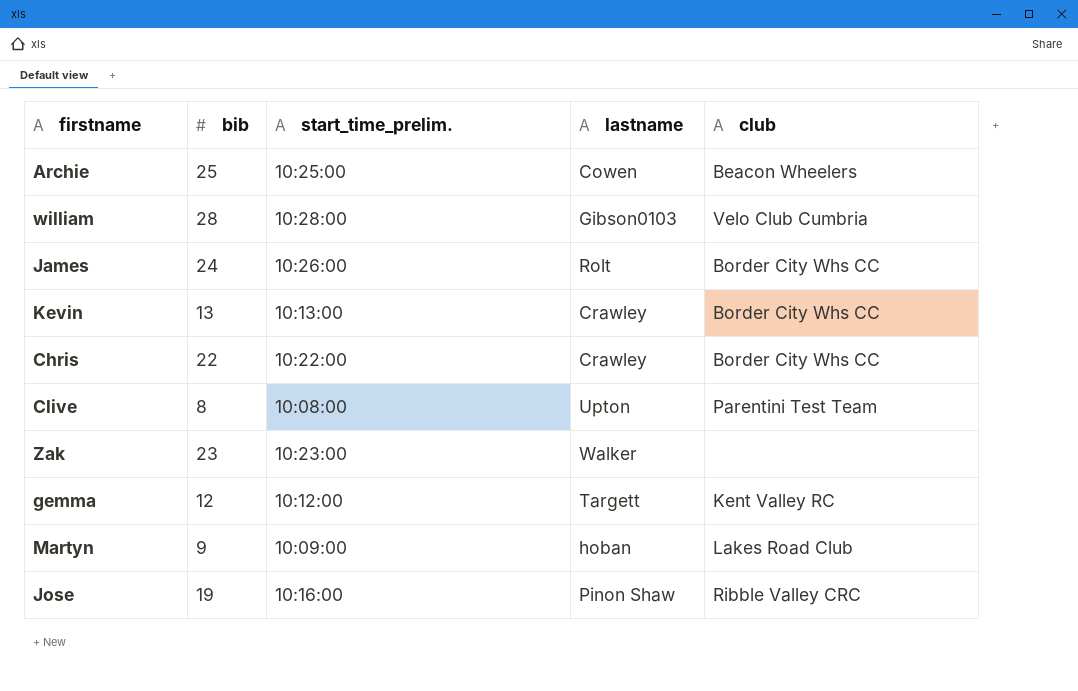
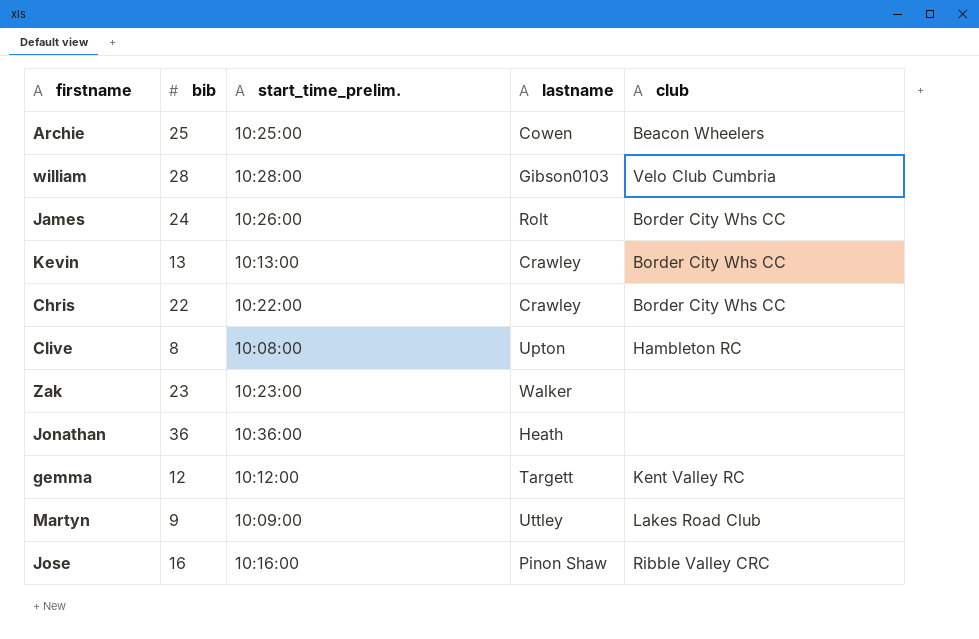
Clive | club: Parentini Test Team -> Hambleton RC
row Jonathan: none -> 36 | 10:36:00 | Heath | none
Martyn | lastname: hoban -> Uttley
Jose | bib: 19 -> 16

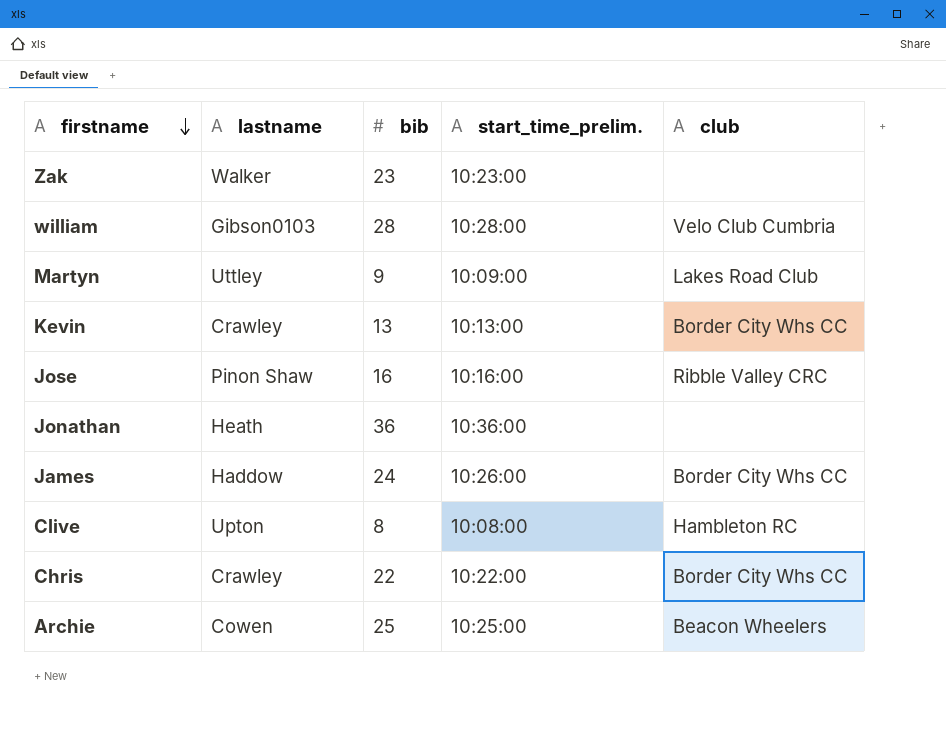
row order: none -> firstname descending
column lastname | position: 4 -> 2
row gemma: 12 | 10:12:00 | Targett | Kent Valley RC -> none
James | lastname: Rolt -> Haddow

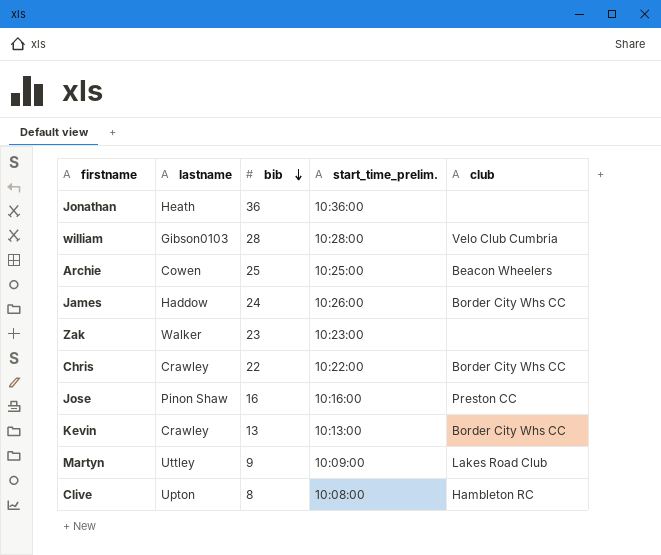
row order: firstname descending -> bib descending
Jose | club: Ribble Valley CRC -> Preston CC

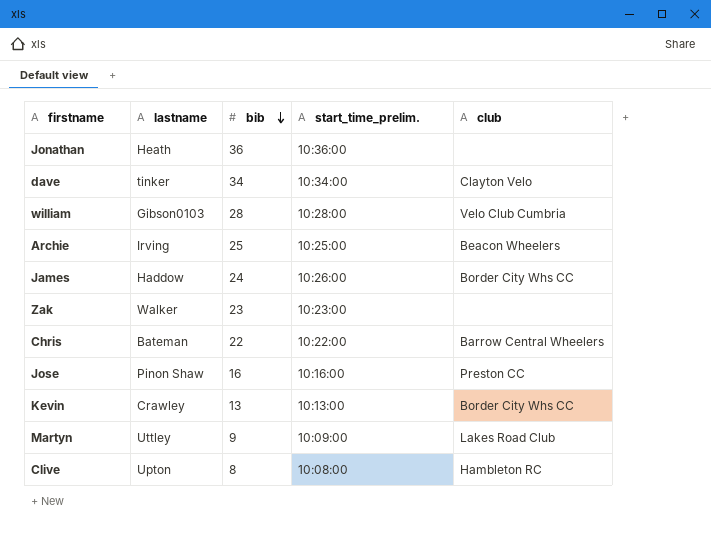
row dave: none -> tinker | 34 | 10:34:00 | Clayton Velo
Archie | lastname: Cowen -> Irving
Chris | lastname: Crawley -> Bateman
Chris | club: Border City Whs CC -> Barrow Central Wheelers

